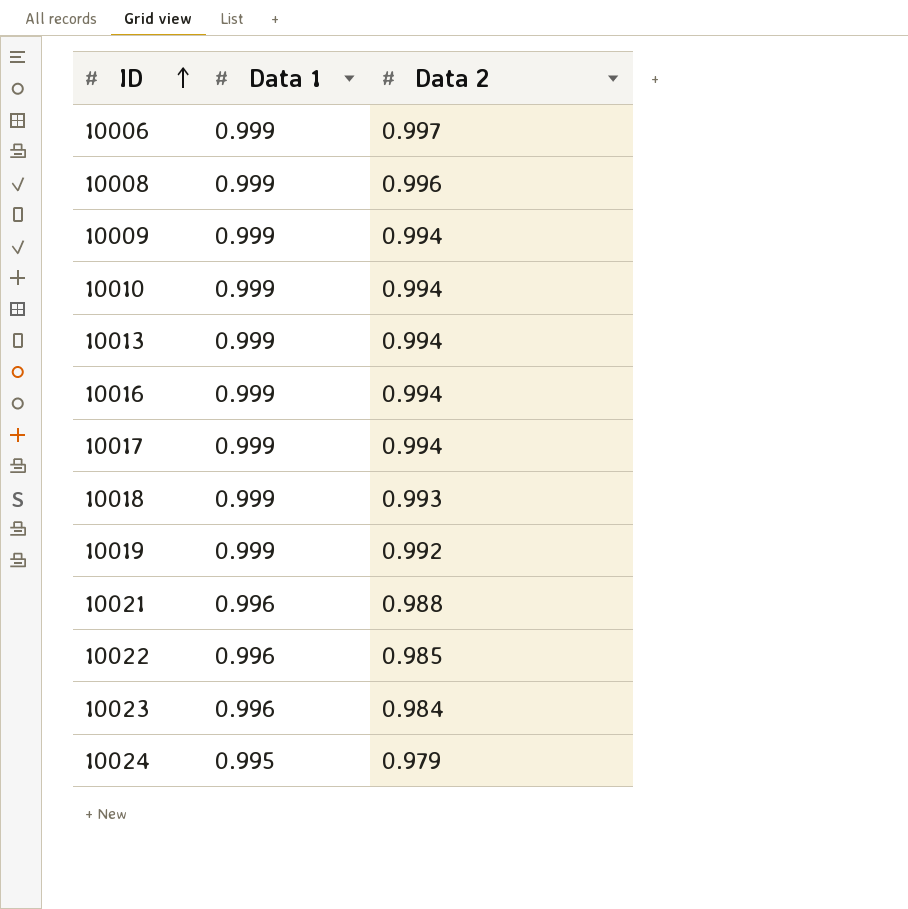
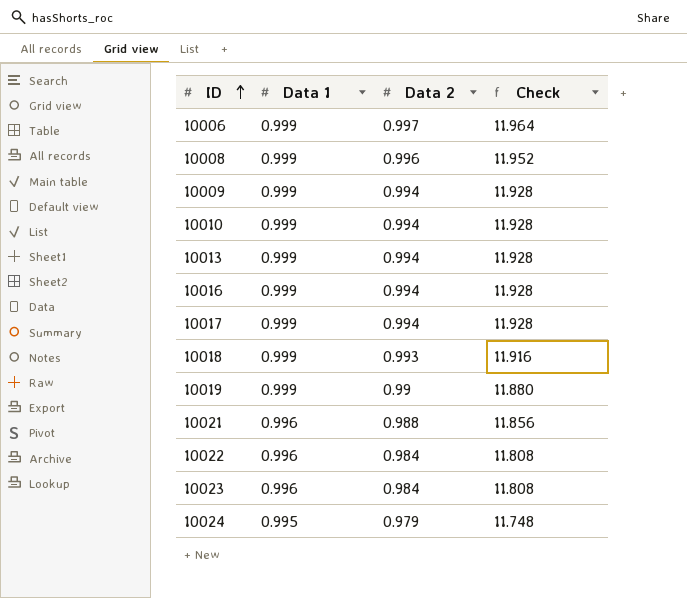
column Check | formula: none -> [Data 2] * 12
10019 | Data 2: 0.992 -> 0.99
10022 | Data 2: 0.985 -> 0.984

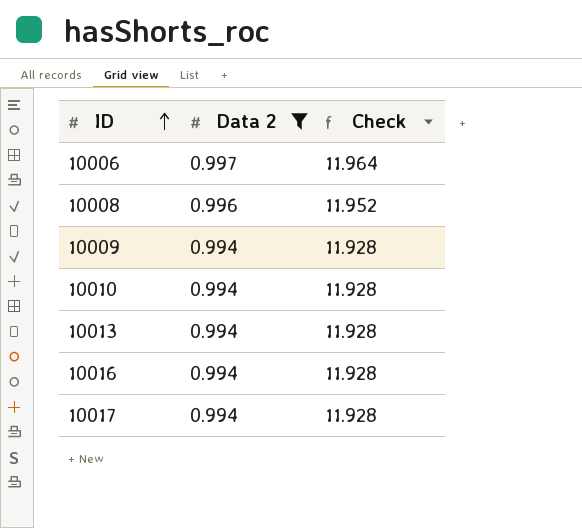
filter: none -> Data 2 >= 0.994
column Data 1 | position: 2 -> none

